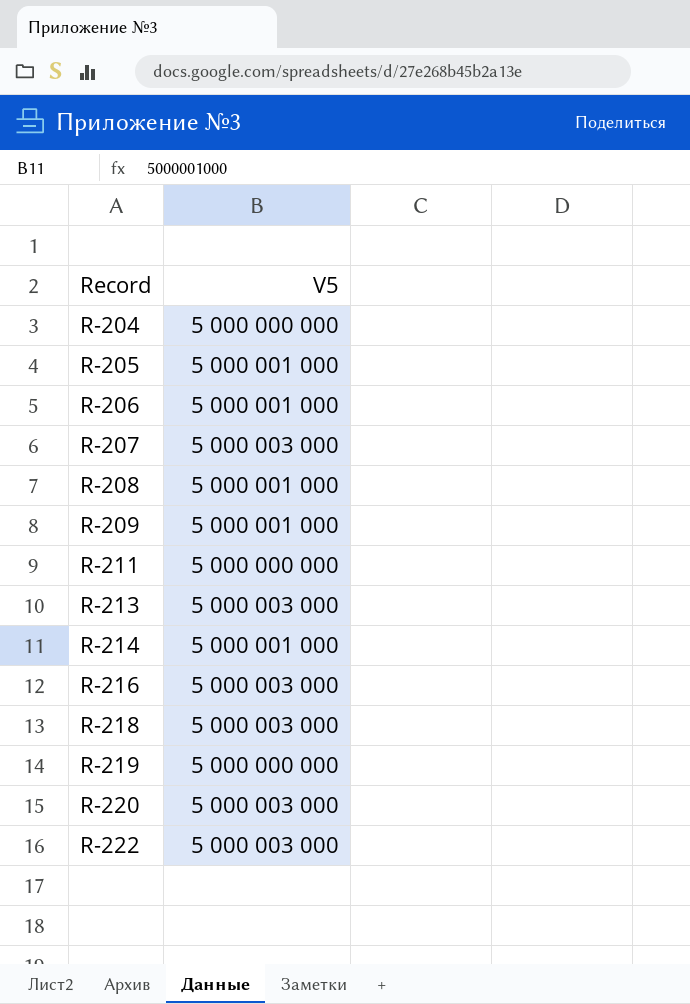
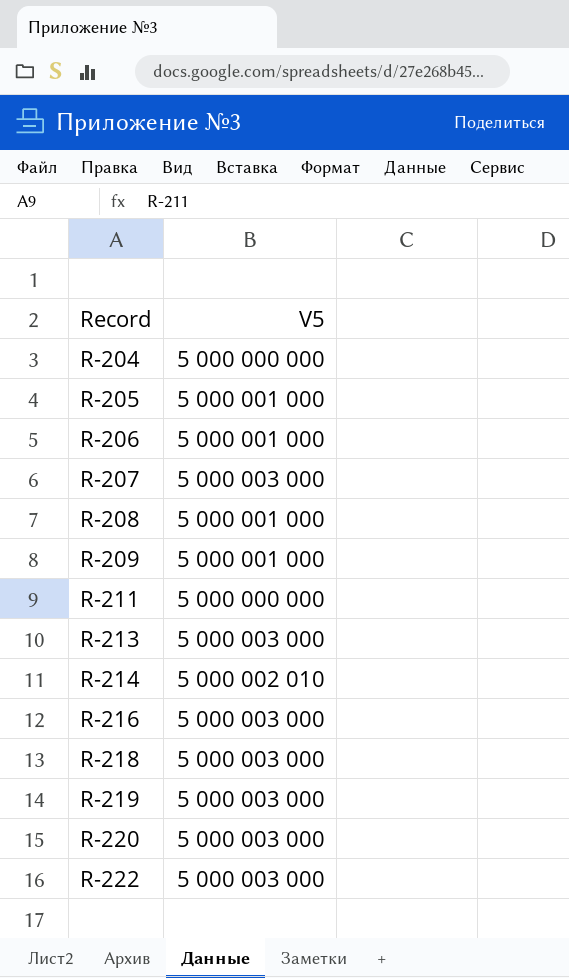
R-214 | V5: 5 000 001 000 -> 5 000 002 010
R-219 | V5: 5 000 000 000 -> 5 000 003 000

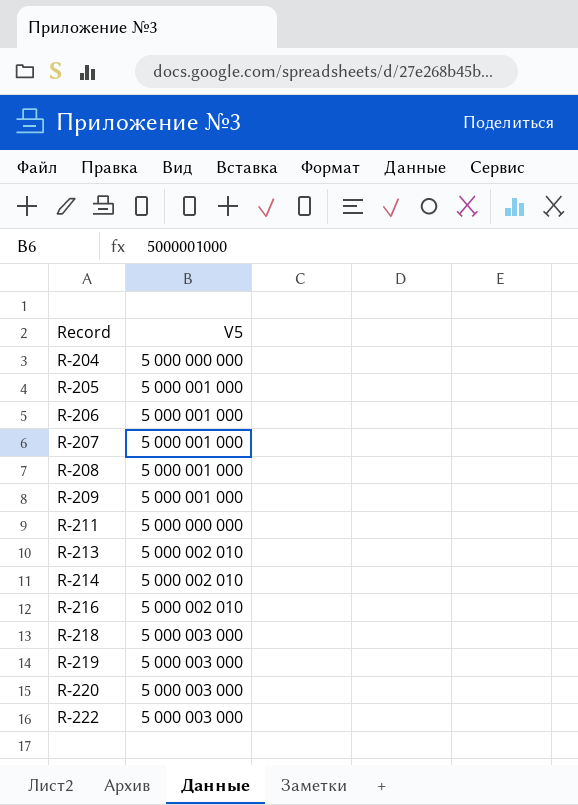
R-207 | V5: 5 000 003 000 -> 5 000 001 000
R-213 | V5: 5 000 003 000 -> 5 000 002 010
R-216 | V5: 5 000 003 000 -> 5 000 002 010

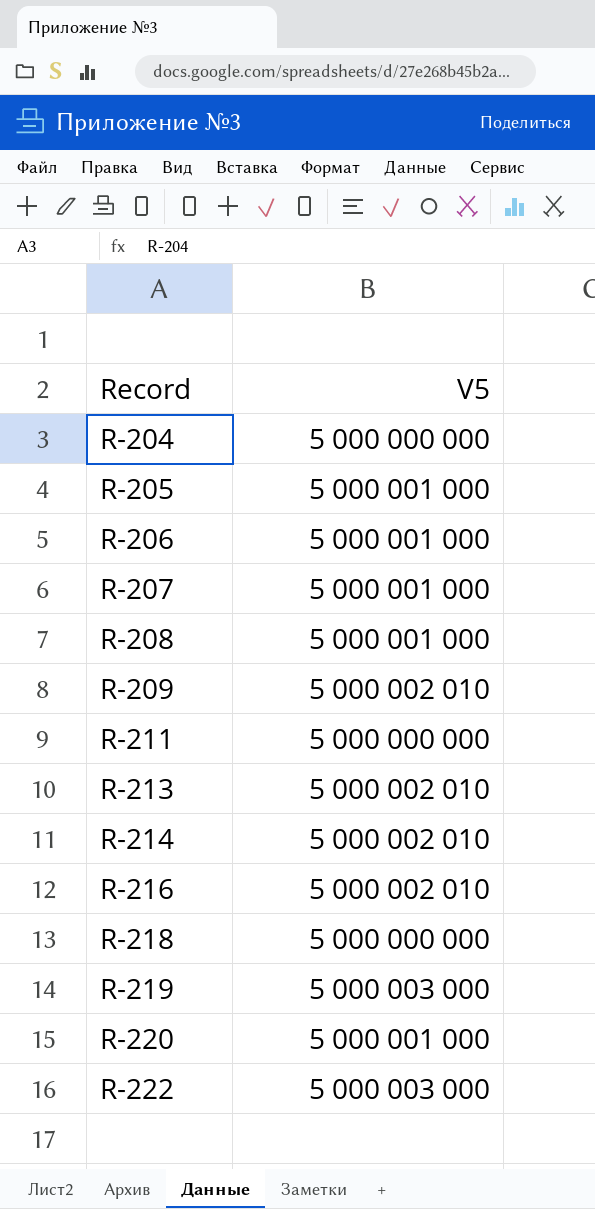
R-209 | V5: 5 000 001 000 -> 5 000 002 010
R-218 | V5: 5 000 003 000 -> 5 000 000 000
R-220 | V5: 5 000 003 000 -> 5 000 001 000

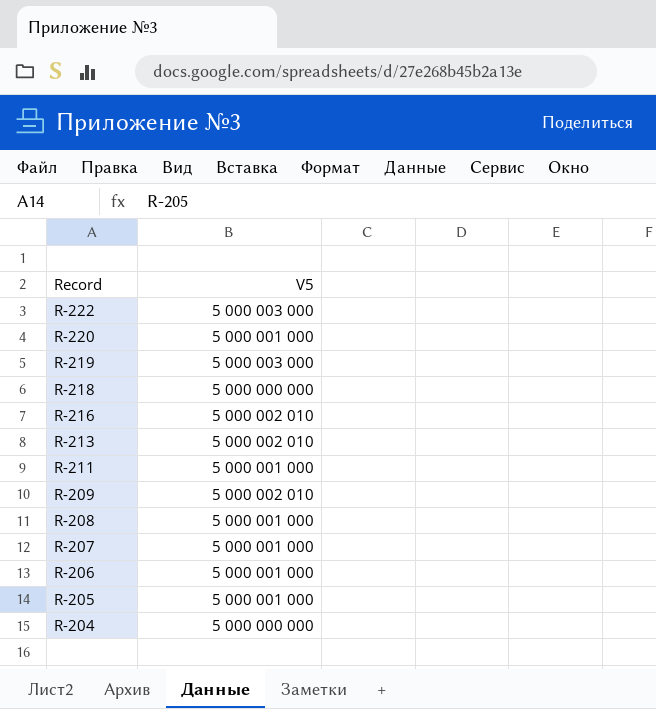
row order: Record ascending -> Record descending
row R-214: 5 000 002 010 -> none
R-211 | V5: 5 000 000 000 -> 5 000 001 000

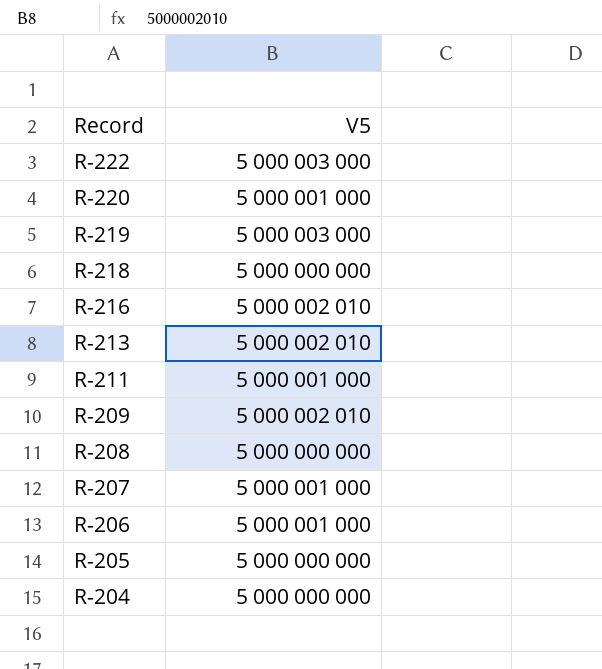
R-208 | V5: 5 000 001 000 -> 5 000 000 000
R-205 | V5: 5 000 001 000 -> 5 000 000 000

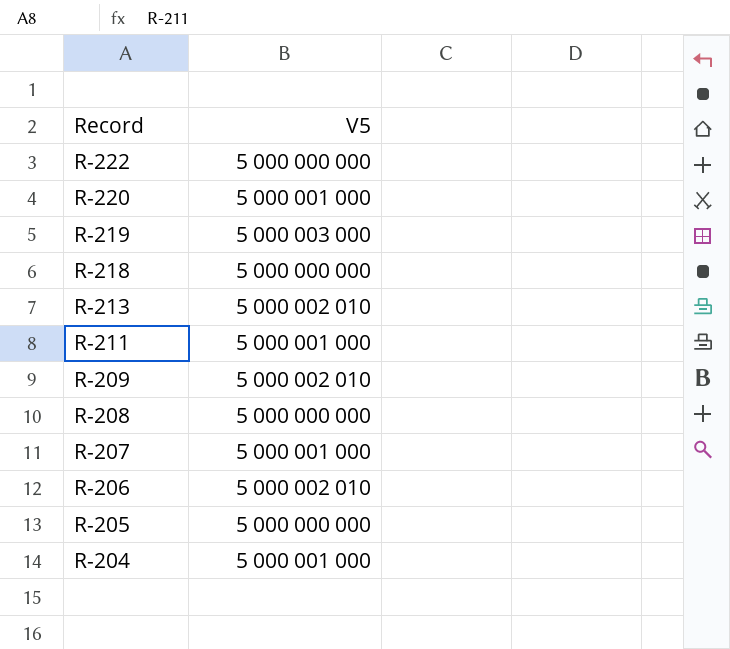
row R-216: 5 000 002 010 -> none
R-222 | V5: 5 000 003 000 -> 5 000 000 000
R-206 | V5: 5 000 001 000 -> 5 000 002 010
R-204 | V5: 5 000 000 000 -> 5 000 001 000

